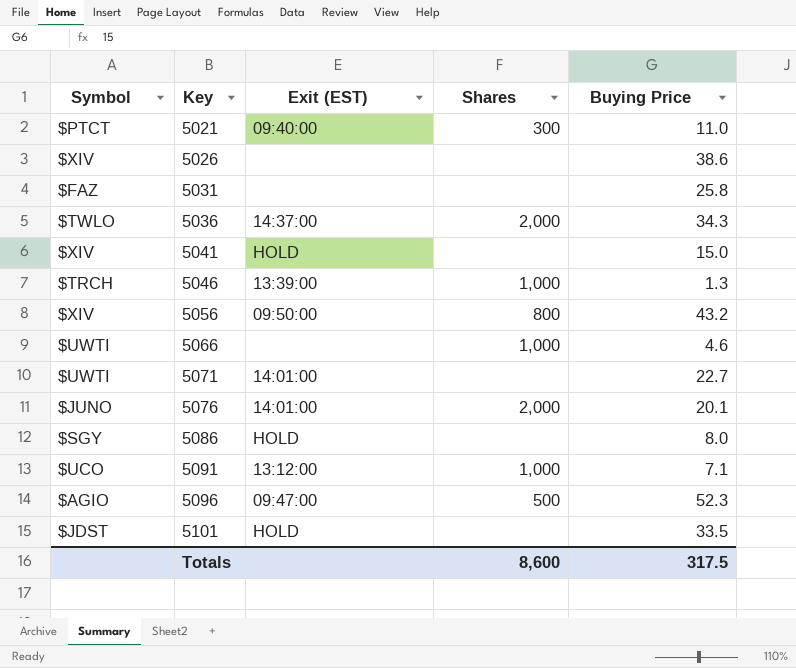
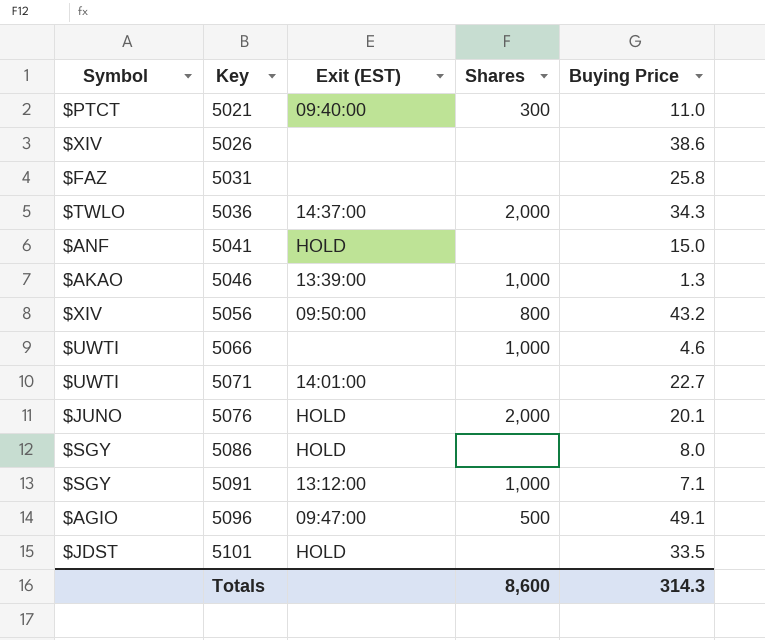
5041 | Symbol: $XIV -> $ANF
5046 | Symbol: $TRCH -> $AKAO
5076 | Exit (EST): 14:01:00 -> HOLD
5091 | Symbol: $UCO -> $SGY
5096 | Buying Price: 52.3 -> 49.1
Totals | Buying Price: 317.5 -> 314.3

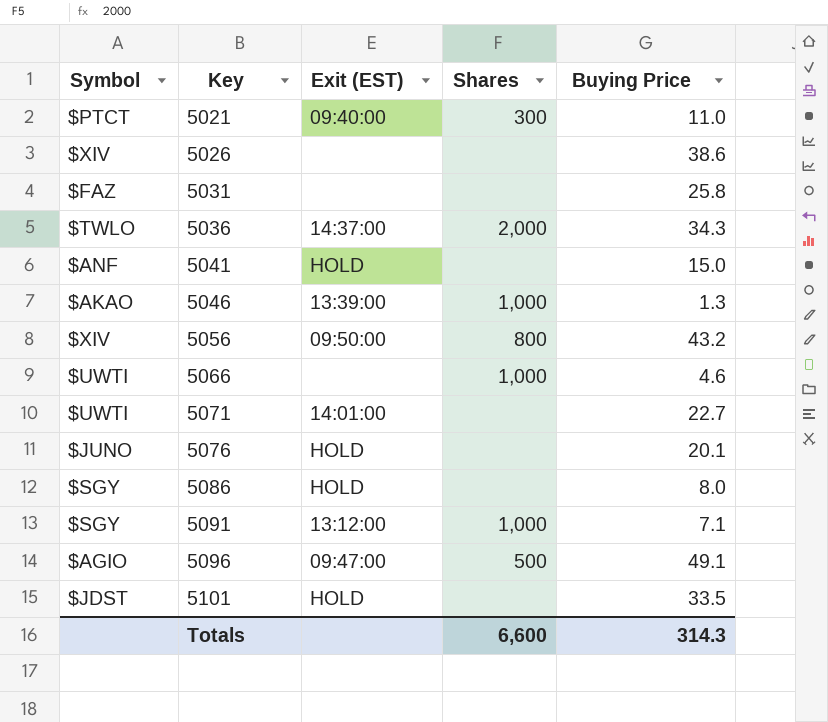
5076 | Shares: 2,000 -> none
Totals | Shares: 8,600 -> 6,600

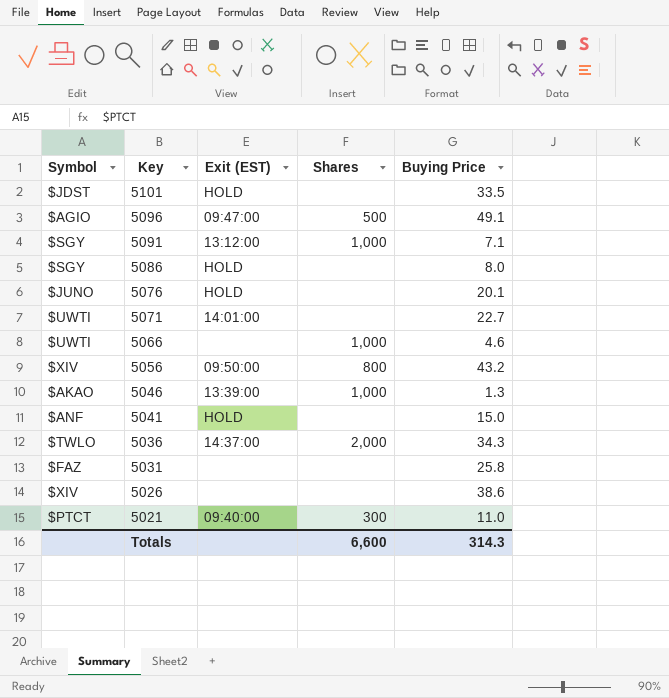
row order: Key ascending -> Key descending

